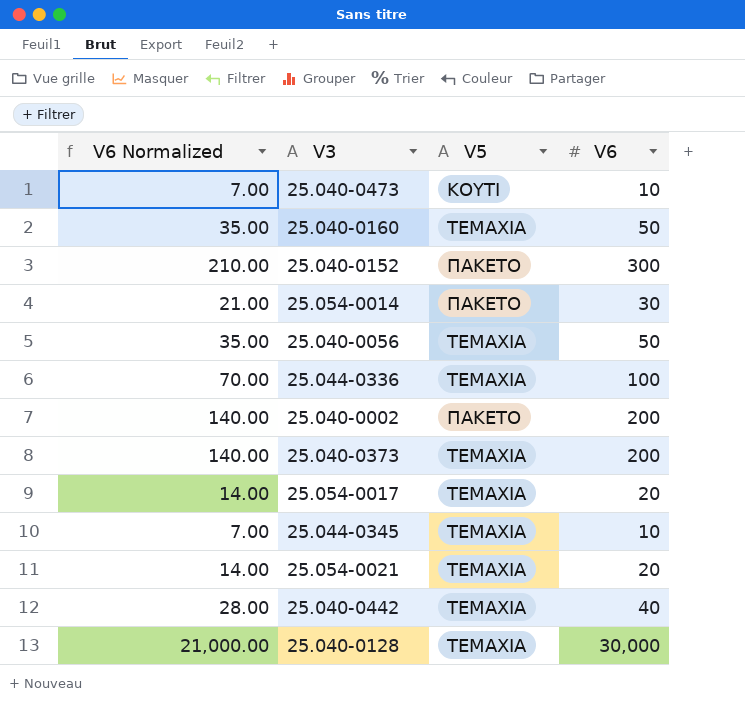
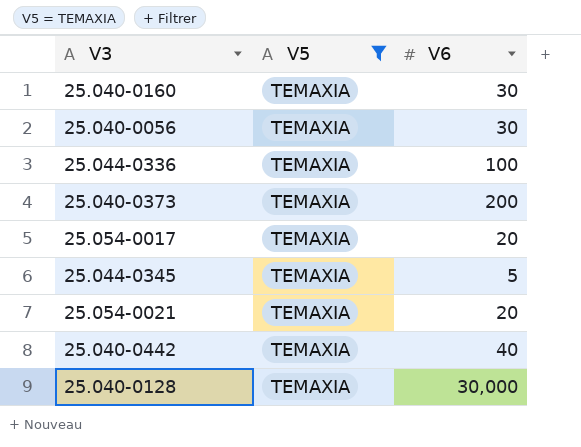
filter: none -> V5 = TEMAXIA
column V6 Normalized | formula: [V6] * 0.7 -> none
25.040-0160 | V6: 50 -> 30
25.040-0056 | V6: 50 -> 30
25.044-0345 | V6: 10 -> 5

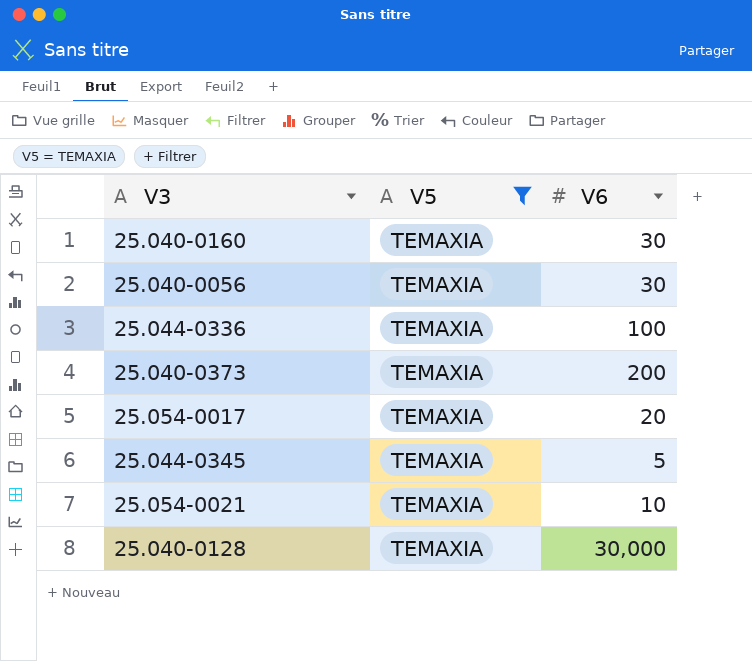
row 25.040-0442: TEMAXIA | 40 -> none
25.054-0021 | V6: 20 -> 10

